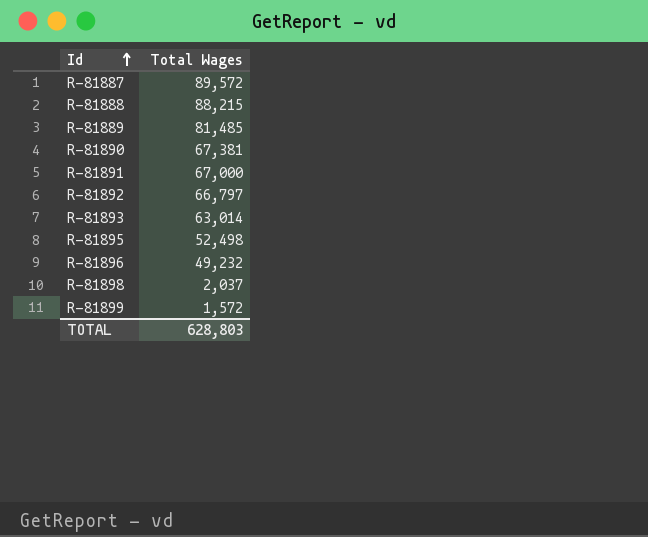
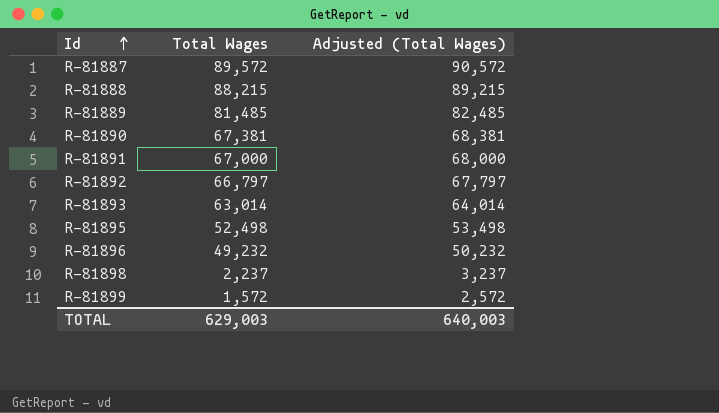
column Adjusted (Total Wages) | formula: none -> [Total Wages] + 1000
R-81898 | Total Wages: 2,037 -> 2,237
TOTAL | Total Wages: 628,803 -> 629,003

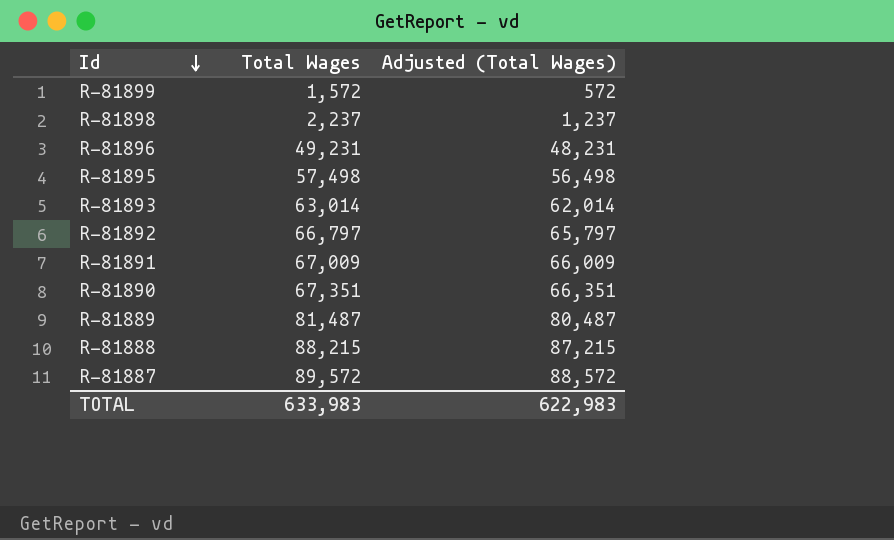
row order: Id ascending -> Id descending
column Adjusted (Total Wages) | formula: [Total Wages] + 1000 -> [Total Wages] - 1000
R-81896 | Total Wages: 49,232 -> 49,231
R-81895 | Total Wages: 52,498 -> 57,498
R-81891 | Total Wages: 67,000 -> 67,009
R-81890 | Total Wages: 67,381 -> 67,351
R-81889 | Total Wages: 81,485 -> 81,487
TOTAL | Total Wages: 629,003 -> 633,983
TOTAL | Adjusted (Total Wages): 640,003 -> 622,983

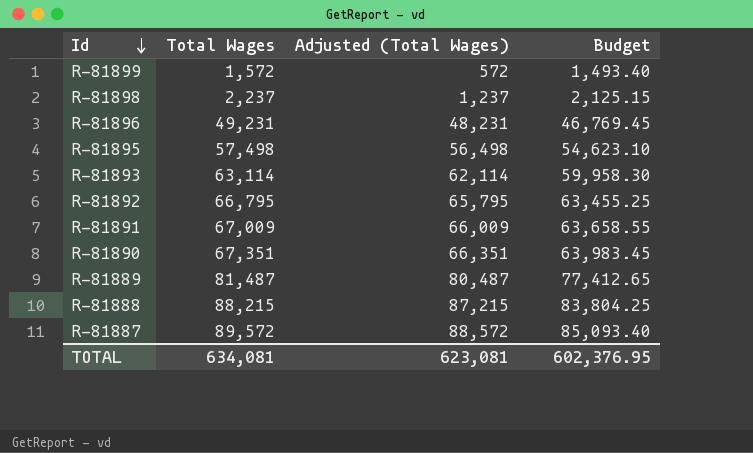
column Budget | formula: none -> [Total Wages] * 0.95
R-81893 | Total Wages: 63,014 -> 63,114
R-81893 | Adjusted (Total Wages): 62,014 -> 62,114
R-81892 | Total Wages: 66,797 -> 66,795
R-81892 | Adjusted (Total Wages): 65,797 -> 65,795
TOTAL | Total Wages: 633,983 -> 634,081
TOTAL | Adjusted (Total Wages): 622,983 -> 623,081

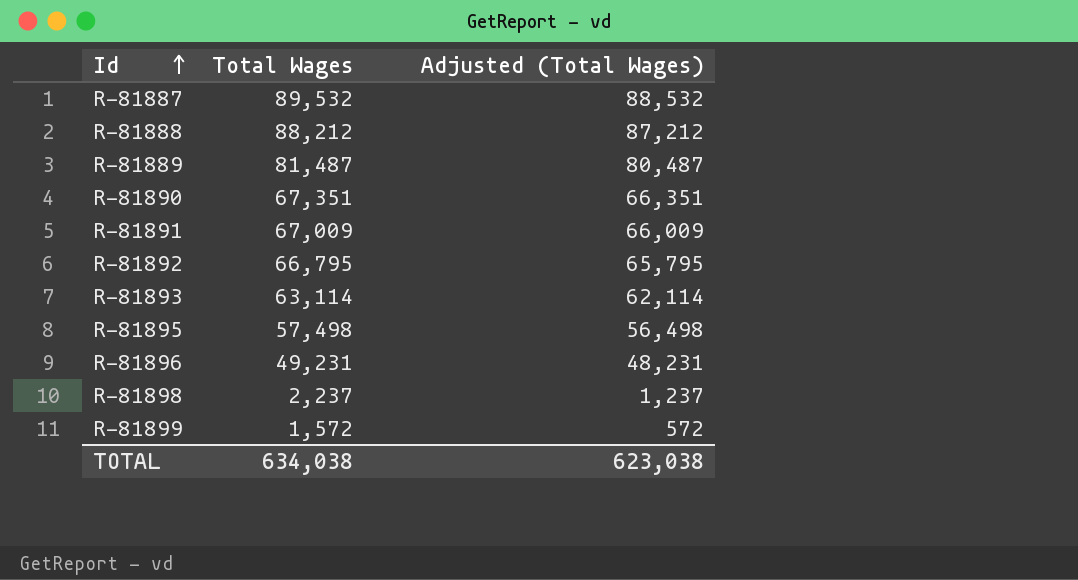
row order: Id descending -> Id ascending
column Budget | formula: [Total Wages] * 0.95 -> none
R-81887 | Total Wages: 89,572 -> 89,532
R-81887 | Adjusted (Total Wages): 88,572 -> 88,532
R-81888 | Total Wages: 88,215 -> 88,212
R-81888 | Adjusted (Total Wages): 87,215 -> 87,212
TOTAL | Total Wages: 634,081 -> 634,038
TOTAL | Adjusted (Total Wages): 623,081 -> 623,038

